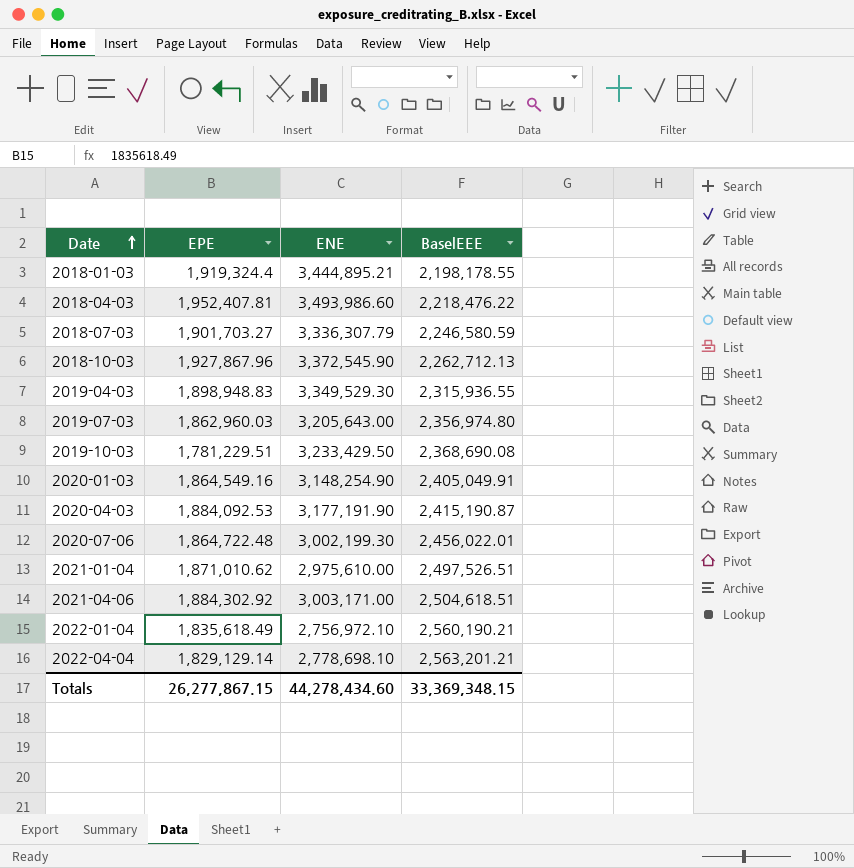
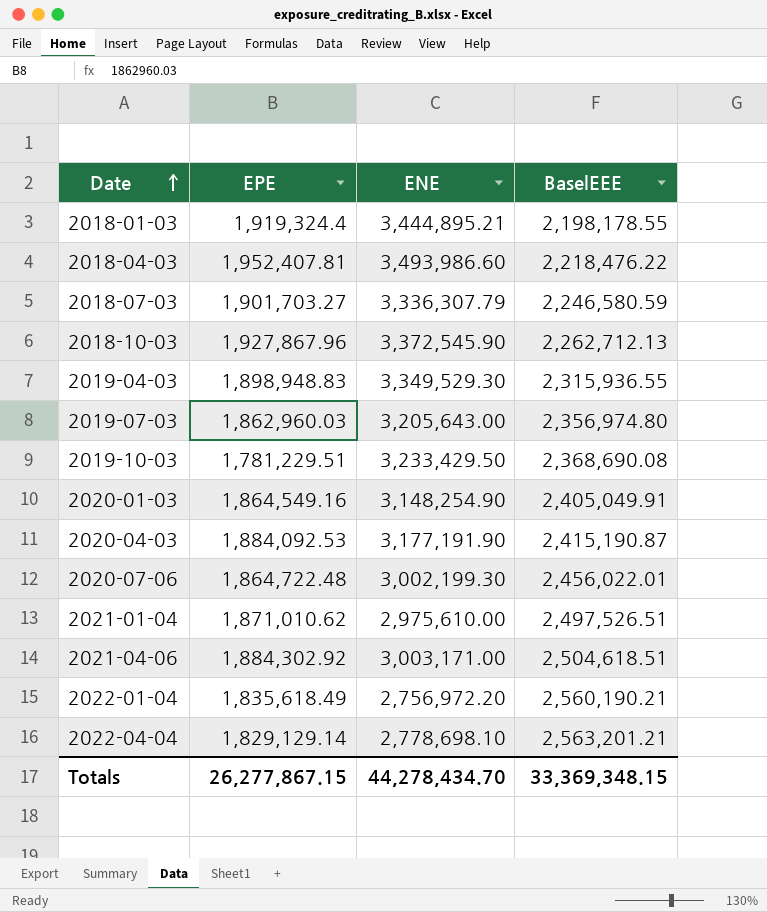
2022-01-04 | ENE: 2,756,972.10 -> 2,756,972.20
Totals | ENE: 44,278,434.60 -> 44,278,434.70

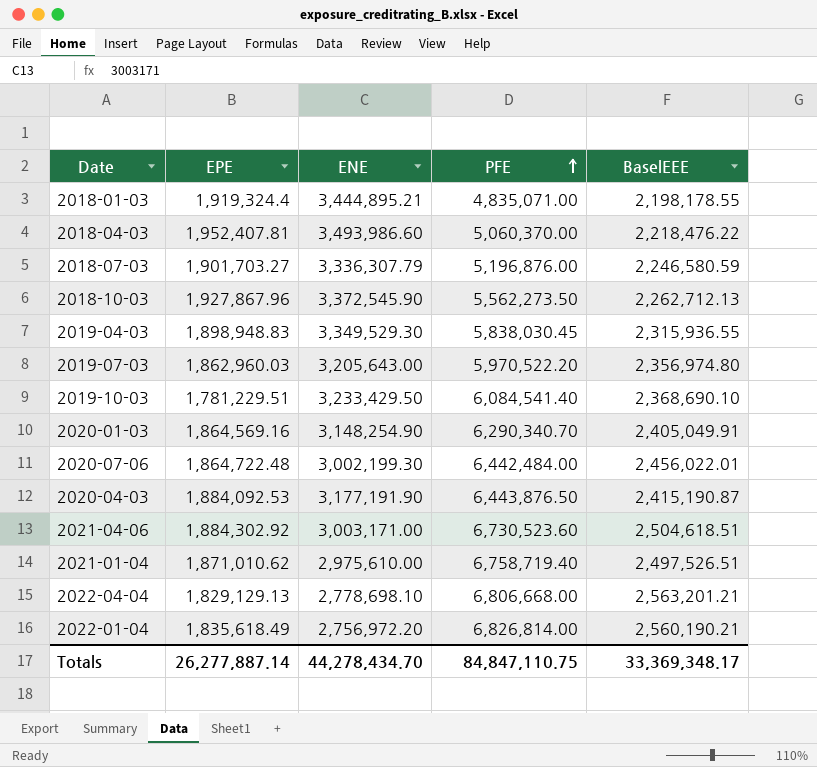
row order: Date ascending -> PFE ascending
column PFE | position: none -> 4
2019-10-03 | BaselEEE: 2,368,690.08 -> 2,368,690.10
2020-01-03 | EPE: 1,864,549.16 -> 1,864,569.16
2022-04-04 | EPE: 1,829,129.14 -> 1,829,129.13
Totals | EPE: 26,277,867.15 -> 26,277,887.14
Totals | BaselEEE: 33,369,348.15 -> 33,369,348.17

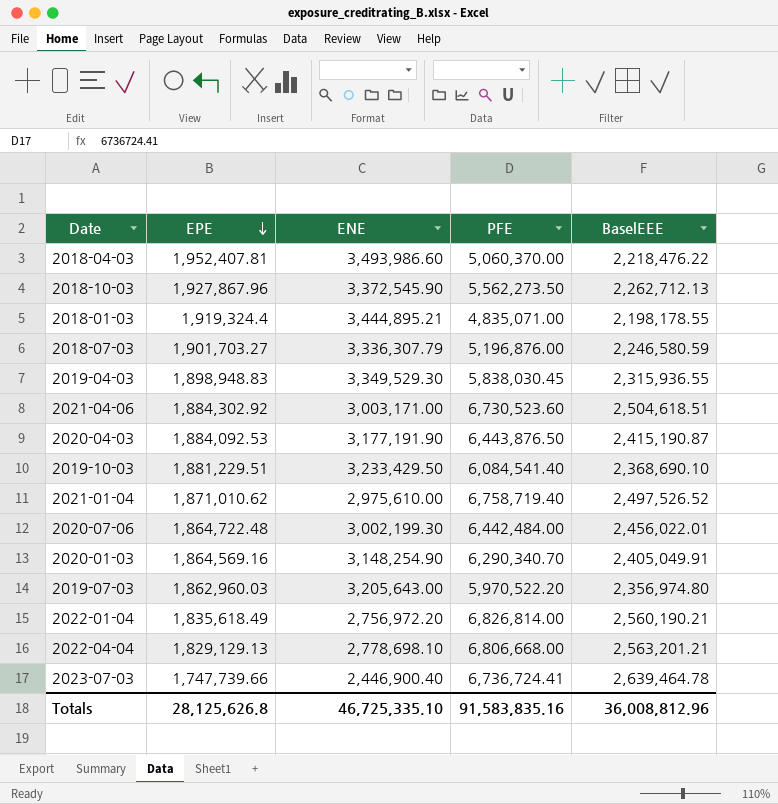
row order: PFE ascending -> EPE descending
2019-10-03 | EPE: 1,781,229.51 -> 1,881,229.51
2021-01-04 | BaselEEE: 2,497,526.51 -> 2,497,526.52
row 2023-07-03: none -> 1,747,739.66 | 2,446,900.40 | 6,736,724.41 | 2,639,464.78
Totals | EPE: 26,277,887.14 -> 28,125,626.8
Totals | ENE: 44,278,434.70 -> 46,725,335.10
Totals | PFE: 84,847,110.75 -> 91,583,835.16
Totals | BaselEEE: 33,369,348.17 -> 36,008,812.96

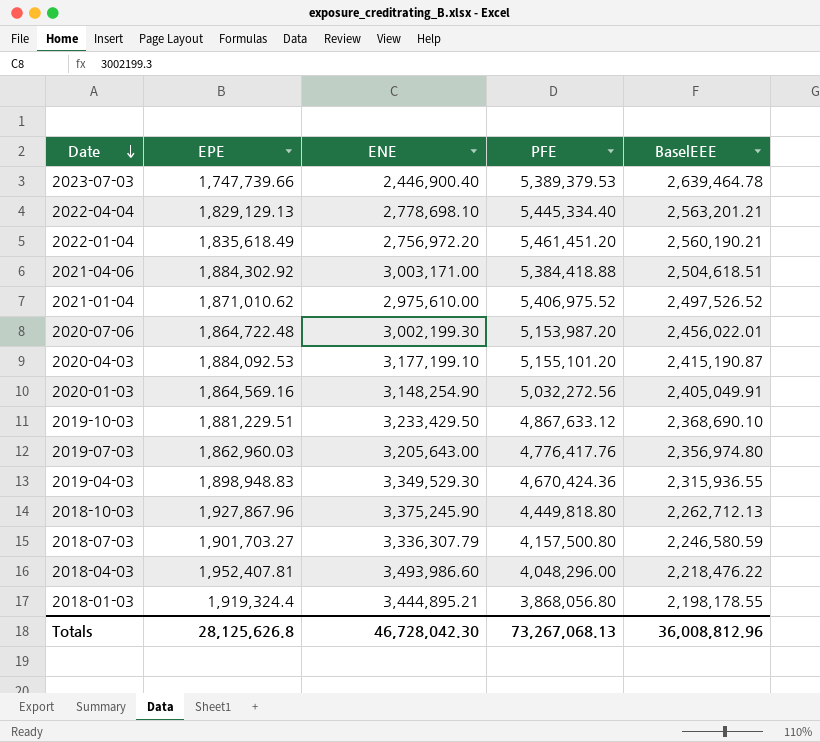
row order: EPE descending -> Date descending
2023-07-03 | PFE: 6,736,724.41 -> 5,389,379.53
2022-04-04 | PFE: 6,806,668.00 -> 5,445,334.40
2022-01-04 | PFE: 6,826,814.00 -> 5,461,451.20
2021-04-06 | PFE: 6,730,523.60 -> 5,384,418.88
2021-01-04 | PFE: 6,758,719.40 -> 5,406,975.52
2020-07-06 | PFE: 6,442,484.00 -> 5,153,987.20
2020-04-03 | ENE: 3,177,191.90 -> 3,177,199.10
2020-04-03 | PFE: 6,443,876.50 -> 5,155,101.20
2020-01-03 | PFE: 6,290,340.70 -> 5,032,272.56
2019-10-03 | PFE: 6,084,541.40 -> 4,867,633.12
2019-07-03 | PFE: 5,970,522.20 -> 4,776,417.76
2019-04-03 | PFE: 5,838,030.45 -> 4,670,424.36
2018-10-03 | ENE: 3,372,545.90 -> 3,375,245.90
2018-10-03 | PFE: 5,562,273.50 -> 4,449,818.80
2018-07-03 | PFE: 5,196,876.00 -> 4,157,500.80
2018-04-03 | PFE: 5,060,370.00 -> 4,048,296.00
2018-01-03 | PFE: 4,835,071.00 -> 3,868,056.80
Totals | ENE: 46,725,335.10 -> 46,728,042.30
Totals | PFE: 91,583,835.16 -> 73,267,068.13

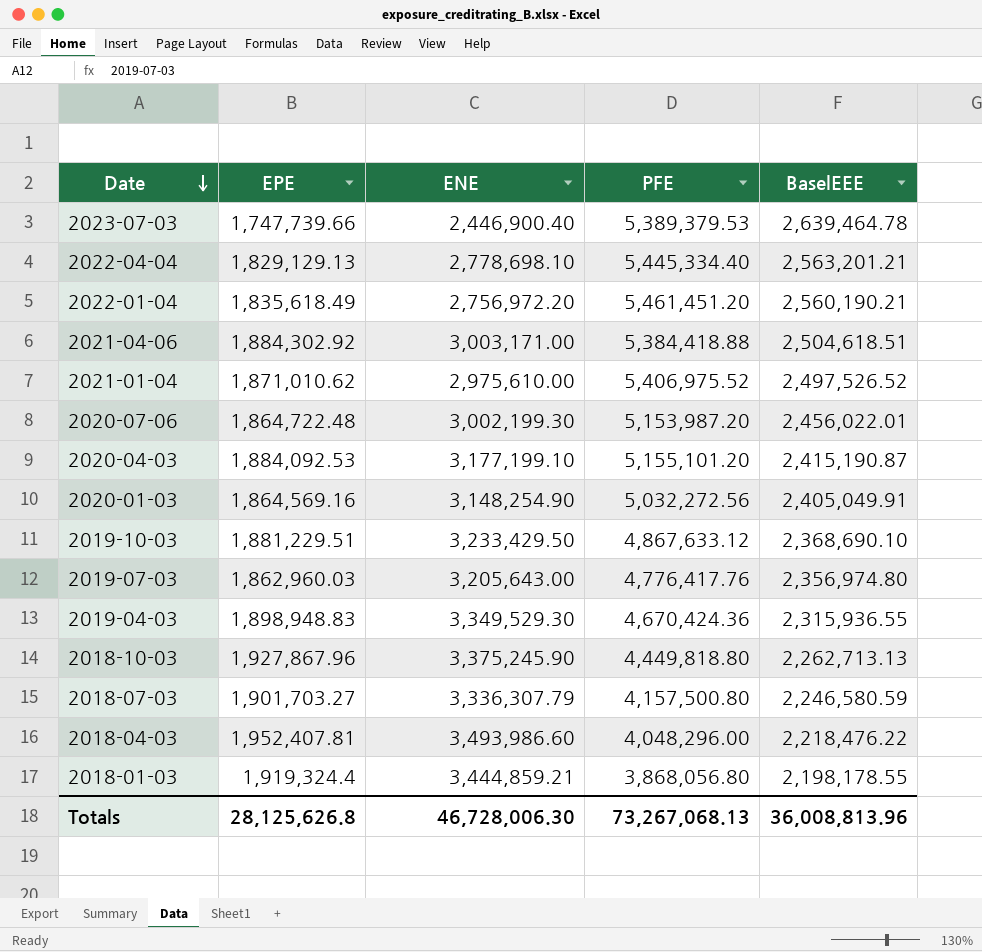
2018-10-03 | BaselEEE: 2,262,712.13 -> 2,262,713.13
2018-01-03 | ENE: 3,444,895.21 -> 3,444,859.21
Totals | ENE: 46,728,042.30 -> 46,728,006.30
Totals | BaselEEE: 36,008,812.96 -> 36,008,813.96

